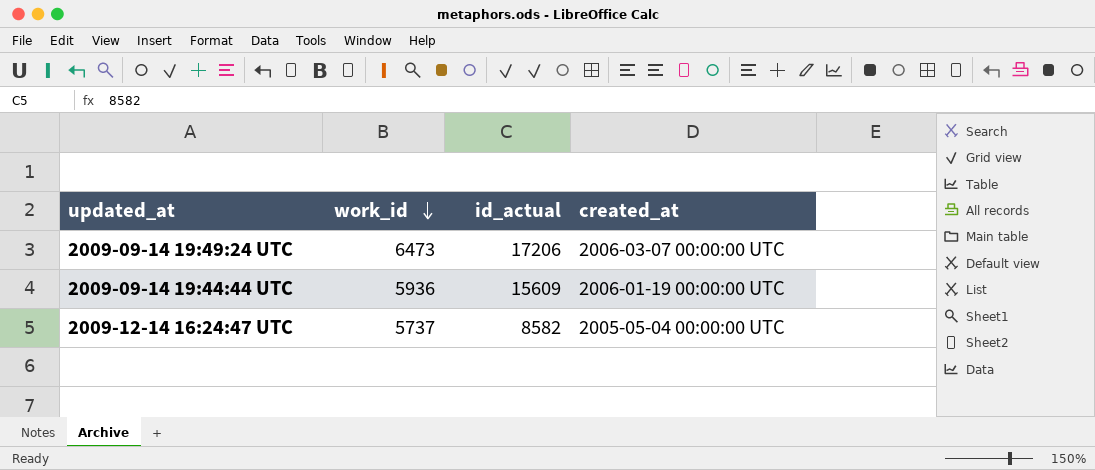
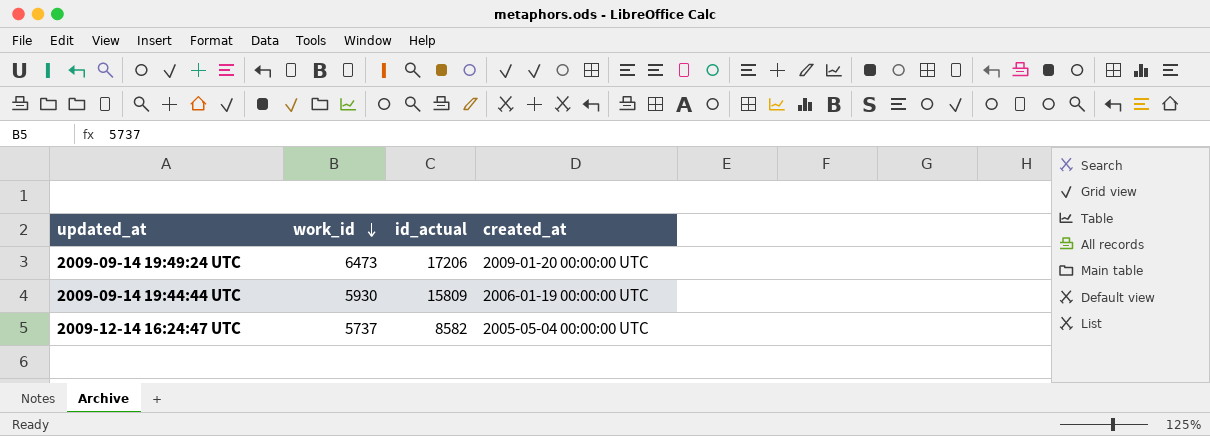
2009-09-14 19:49:24 UTC | created_at: 2006-03-07 00:00:00 UTC -> 2009-01-20 00:00:00 UTC
2009-09-14 19:44:44 UTC | work_id: 5936 -> 5930
2009-09-14 19:44:44 UTC | id_actual: 15609 -> 15809

